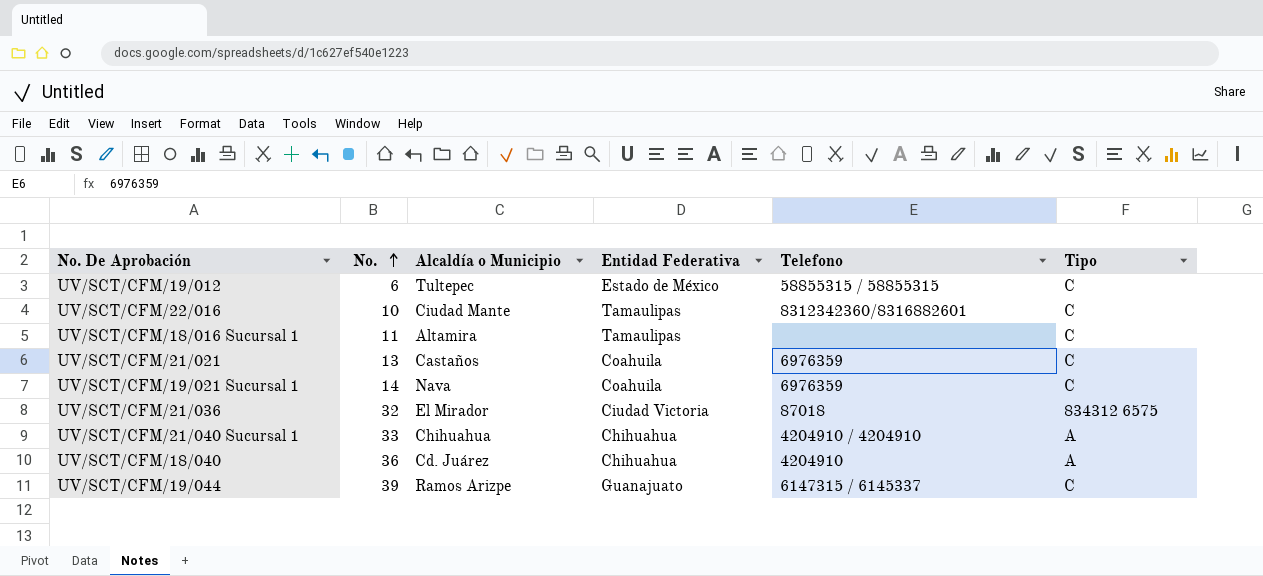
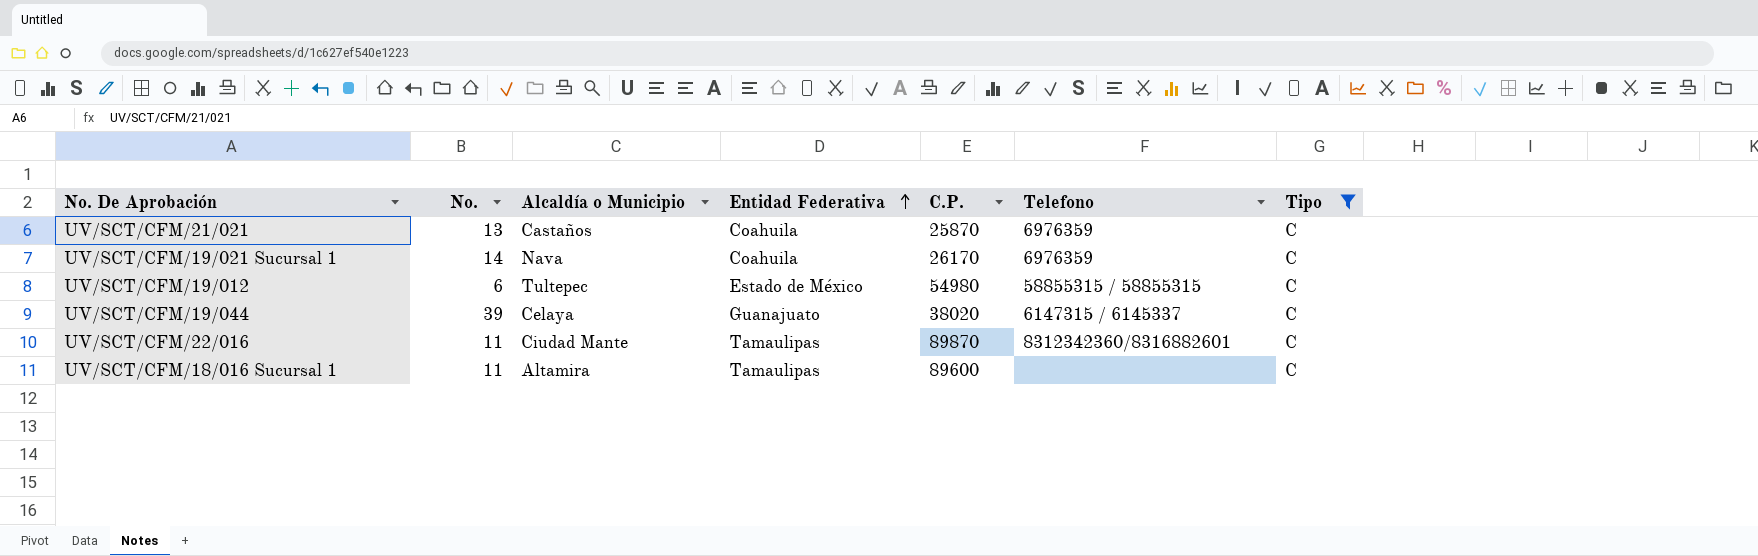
filter: none -> Tipo = C
row order: No. ascending -> Entidad Federativa ascending
column C.P. | position: none -> 5
UV/SCT/CFM/19/044 | Alcaldía o Municipio: Ramos Arizpe -> Celaya
UV/SCT/CFM/22/016 | No.: 10 -> 11

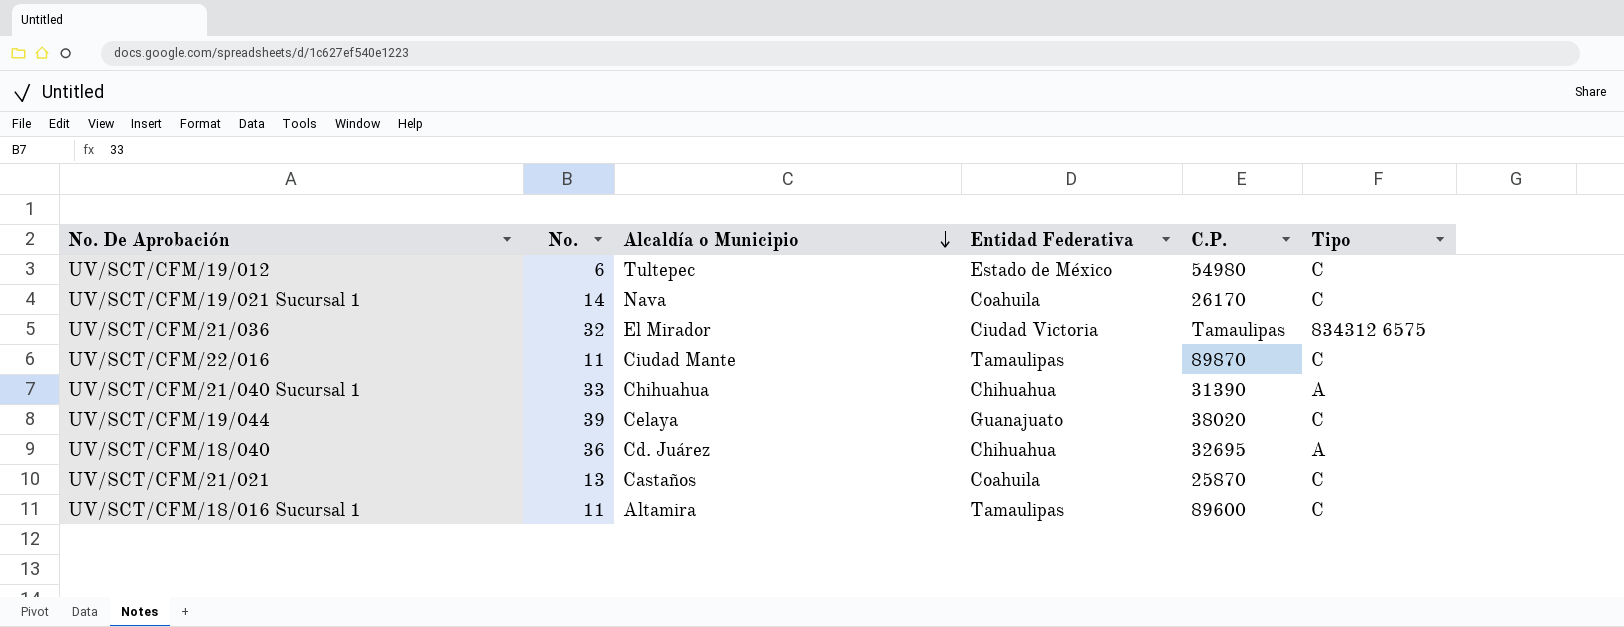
filter: Tipo = C -> none
row order: Entidad Federativa ascending -> Alcaldía o Municipio descending
column Telefono | position: 6 -> none

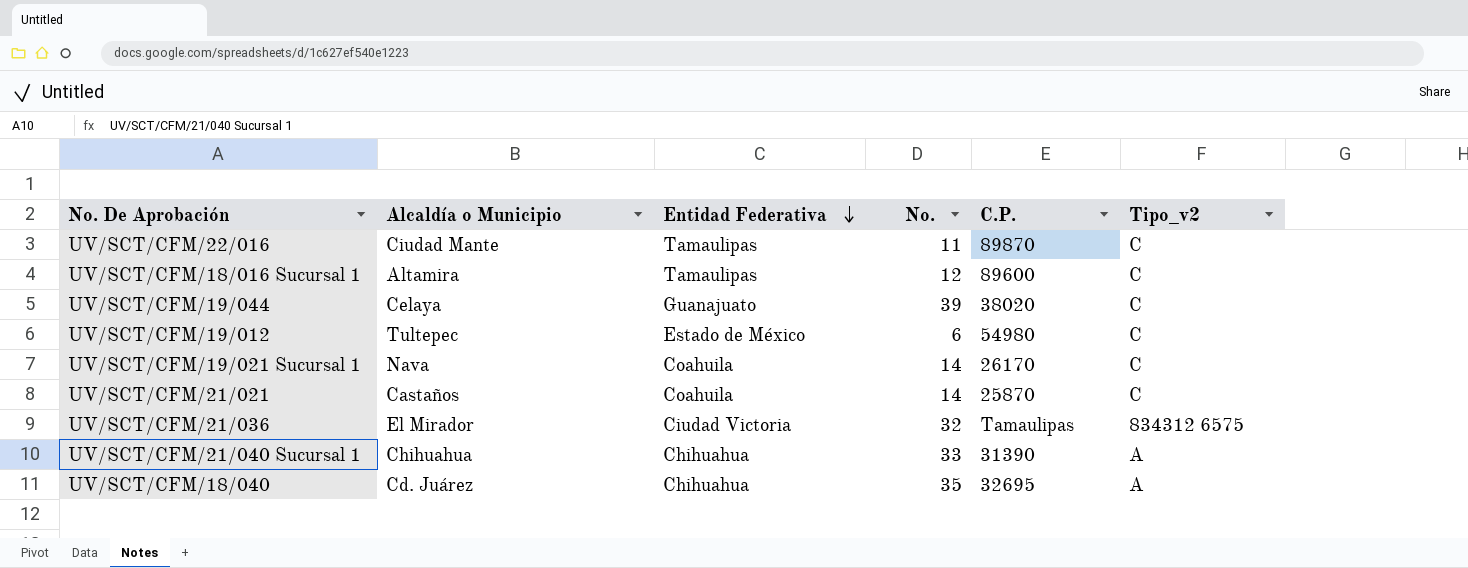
row order: Alcaldía o Municipio descending -> Entidad Federativa descending
column No. | position: 2 -> 4
column name: Tipo -> Tipo_v2
UV/SCT/CFM/18/016 Sucursal 1 | No.: 11 -> 12
UV/SCT/CFM/21/021 | No.: 13 -> 14
UV/SCT/CFM/18/040 | No.: 36 -> 35

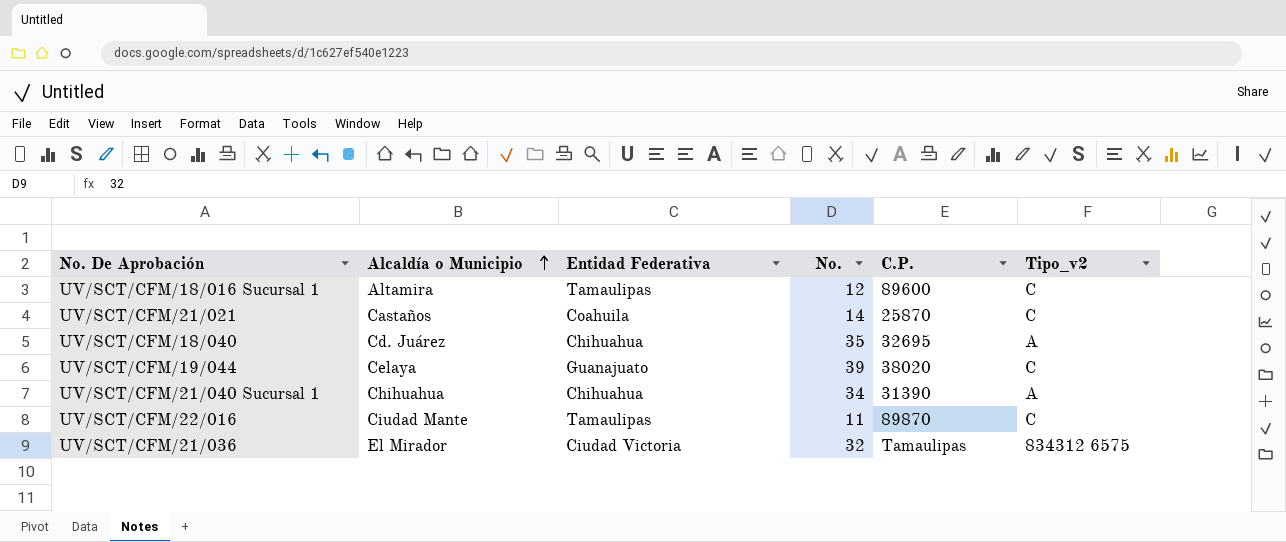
row order: Entidad Federativa descending -> Alcaldía o Municipio ascending
row UV/SCT/CFM/19/012: Tultepec | Estado de México | 6 | 54980 | C -> none
row UV/SCT/CFM/19/021 Sucursal 1: Nava | Coahuila | 14 | 26170 | C -> none
UV/SCT/CFM/21/040 Sucursal 1 | No.: 33 -> 34

